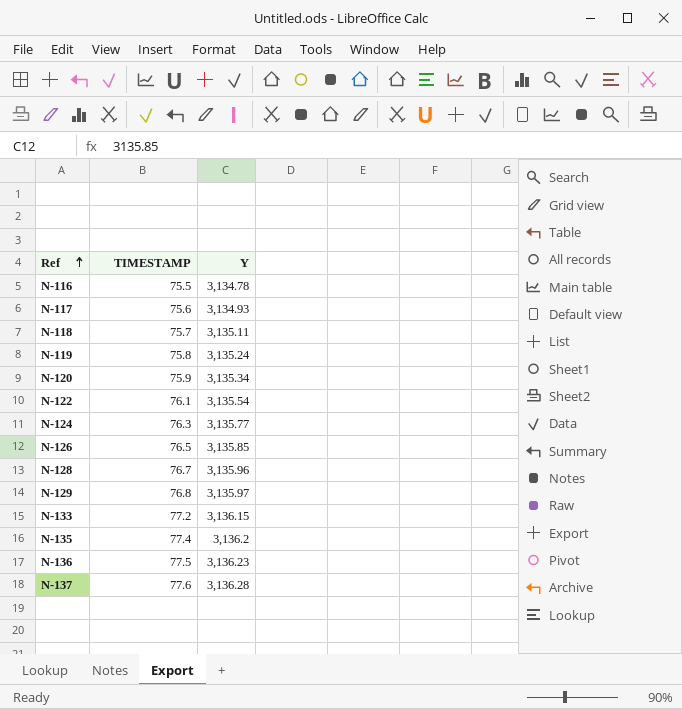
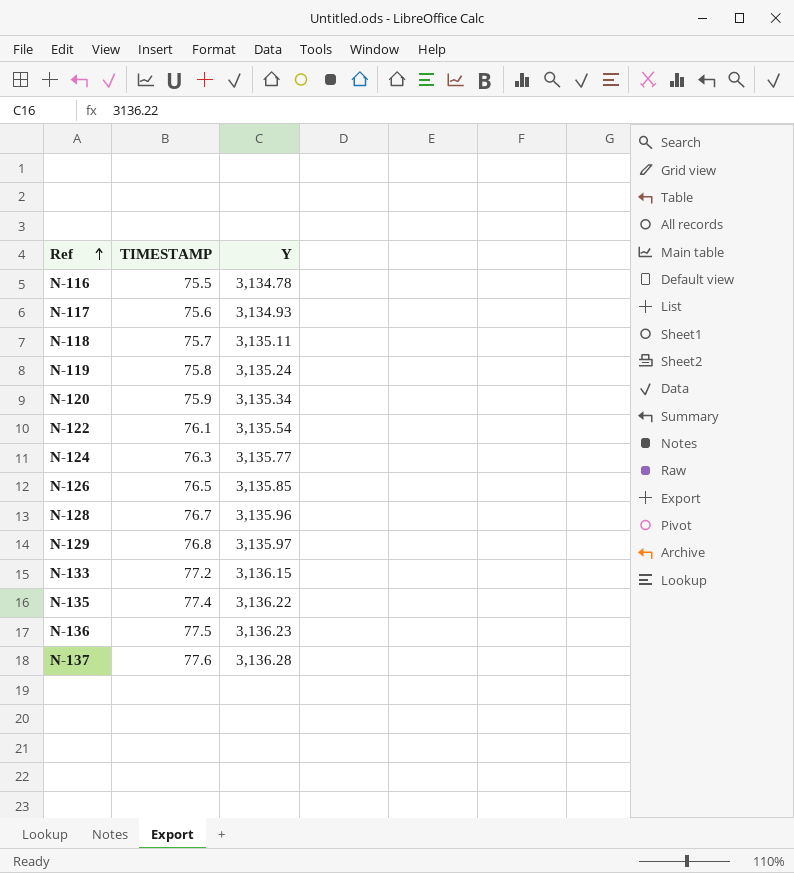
N-135 | Y: 3,136.2 -> 3,136.22

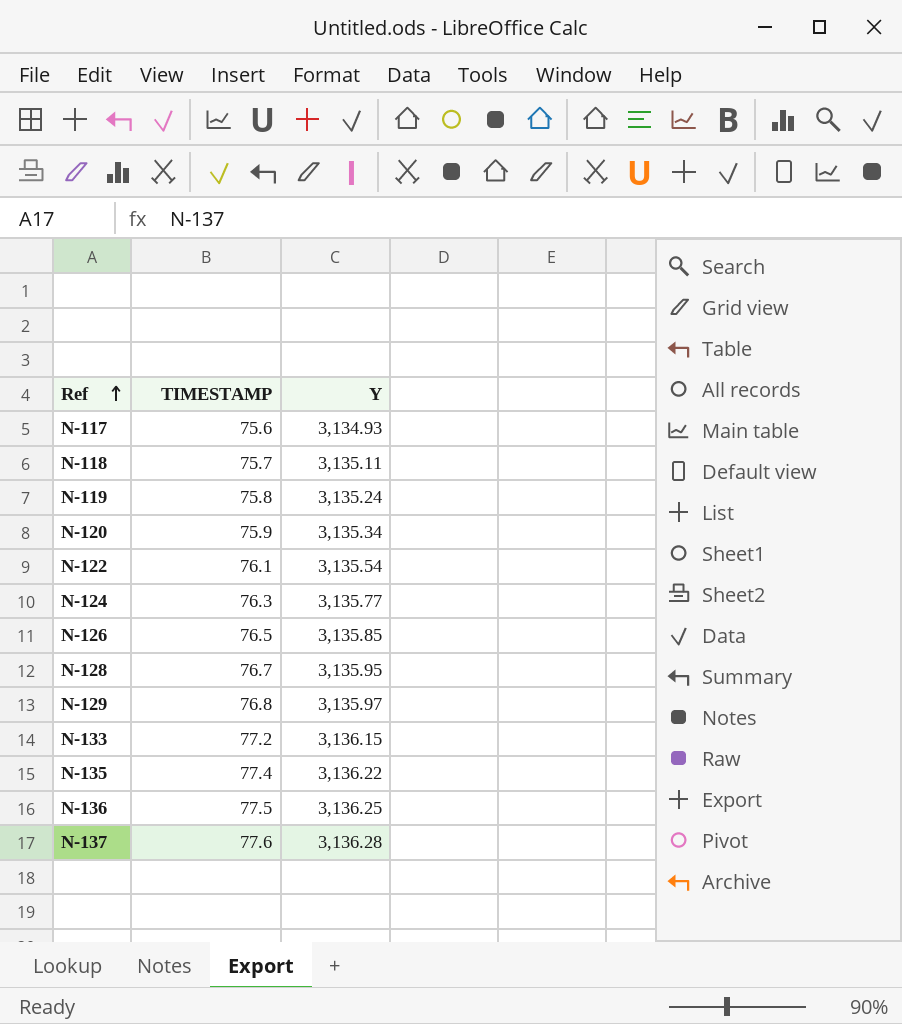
row N-116: 75.5 | 3,134.78 -> none
N-128 | Y: 3,135.96 -> 3,135.95
N-136 | Y: 3,136.23 -> 3,136.25

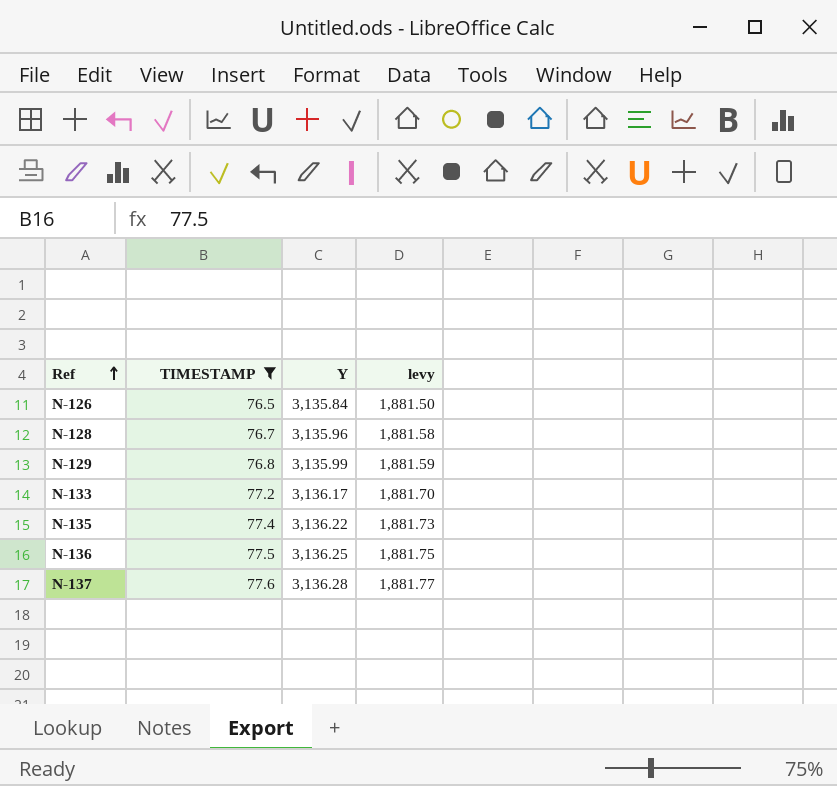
filter: none -> TIMESTAMP >= 76.5
column levy | formula: none -> [Y] * 0.6
N-126 | Y: 3,135.85 -> 3,135.84
N-128 | Y: 3,135.95 -> 3,135.96
N-129 | Y: 3,135.97 -> 3,135.99
N-133 | Y: 3,136.15 -> 3,136.17

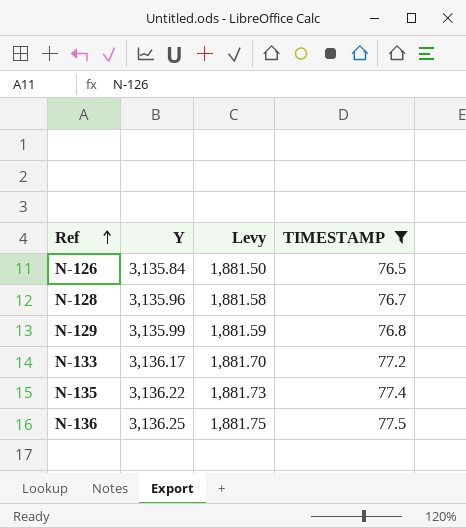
column name: levy -> Levy
column TIMESTAMP | position: 2 -> 4
row N-137: 77.6 | 3,136.28 | 1,881.77 -> none

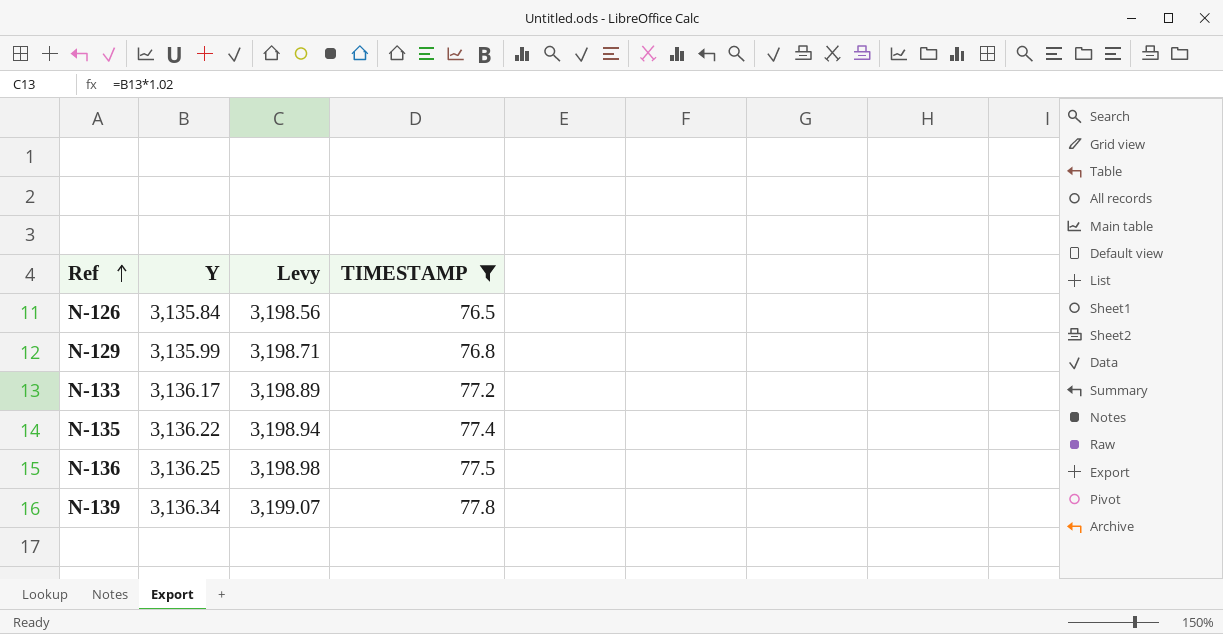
column Levy | formula: [Y] * 0.6 -> [Y] * 1.02
row N-128: 3,135.96 | 1,881.58 | 76.7 -> none
row N-139: none -> 3,136.34 | 3,199.07 | 77.8

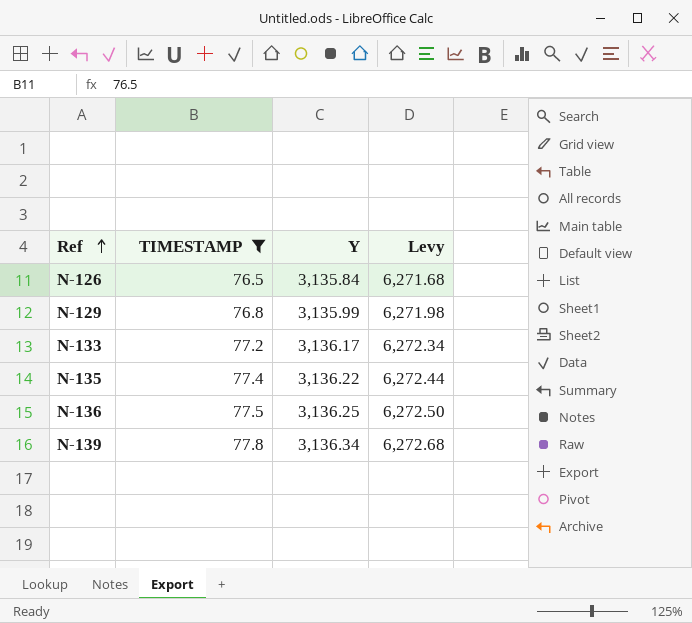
column TIMESTAMP | position: 4 -> 2
column Levy | formula: [Y] * 1.02 -> [Y] * 2

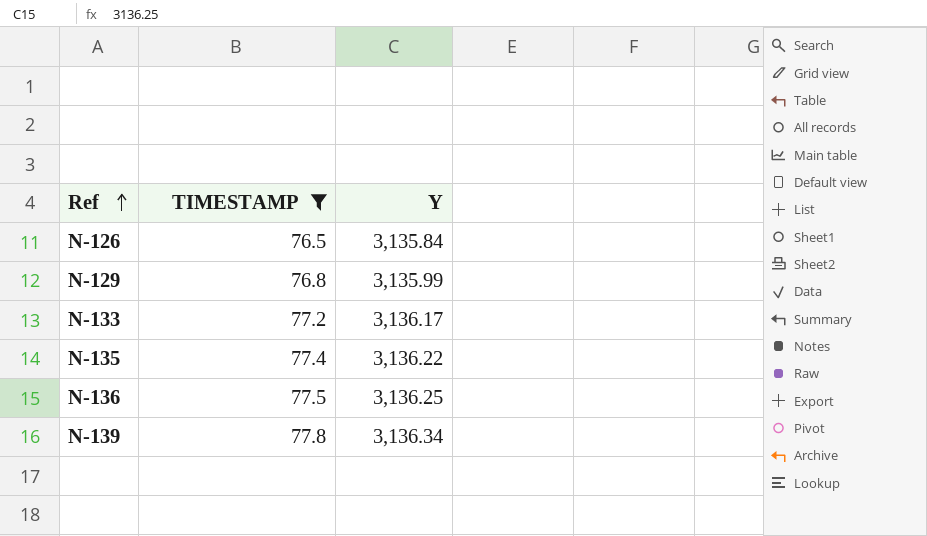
column Levy | formula: [Y] * 2 -> none

